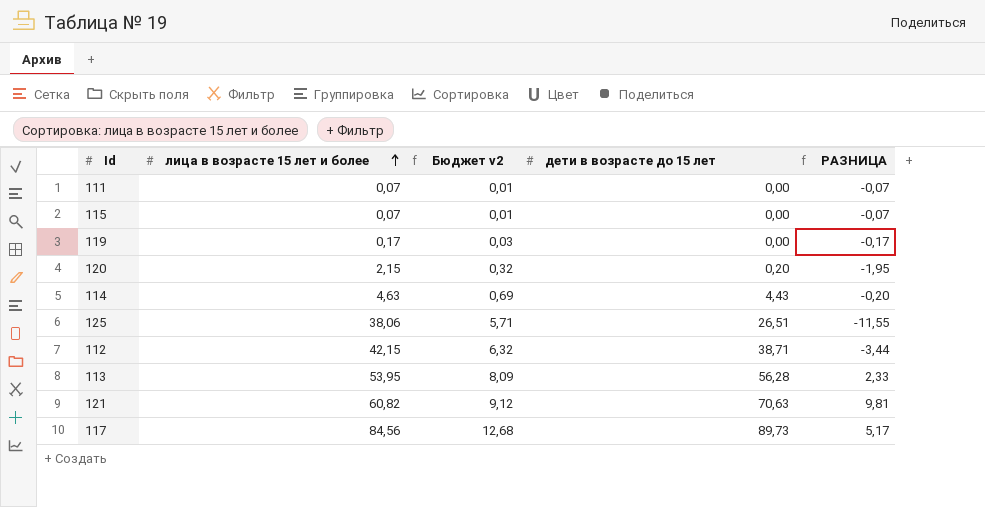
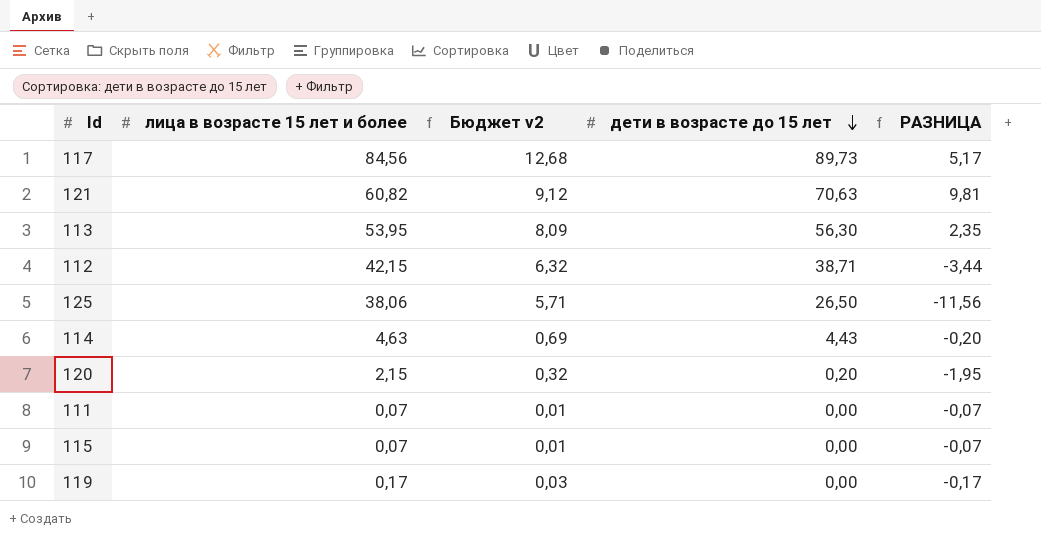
row order: лица в возрасте 15 лет и более ascending -> дети в возрасте до 15 лет descending
113 | дети в возрасте до 15 лет: 56,28 -> 56,30
113 | РАЗНИЦА: 2,33 -> 2,35
125 | дети в возрасте до 15 лет: 26,51 -> 26,50
125 | РАЗНИЦА: -11,55 -> -11,56

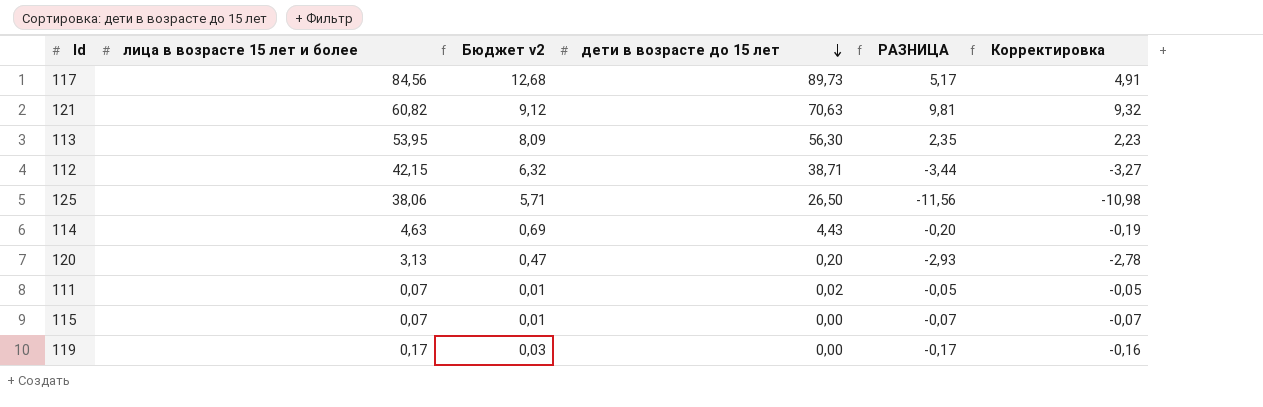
column Корректировка | formula: none -> [РАЗНИЦА] * 0,95
120 | лица в возрасте 15 лет и более: 2,15 -> 3,13
120 | Бюджет v2: 0,32 -> 0,47
120 | РАЗНИЦА: -1,95 -> -2,93
111 | дети в возрасте до 15 лет: 0,00 -> 0,02
111 | РАЗНИЦА: -0,07 -> -0,05

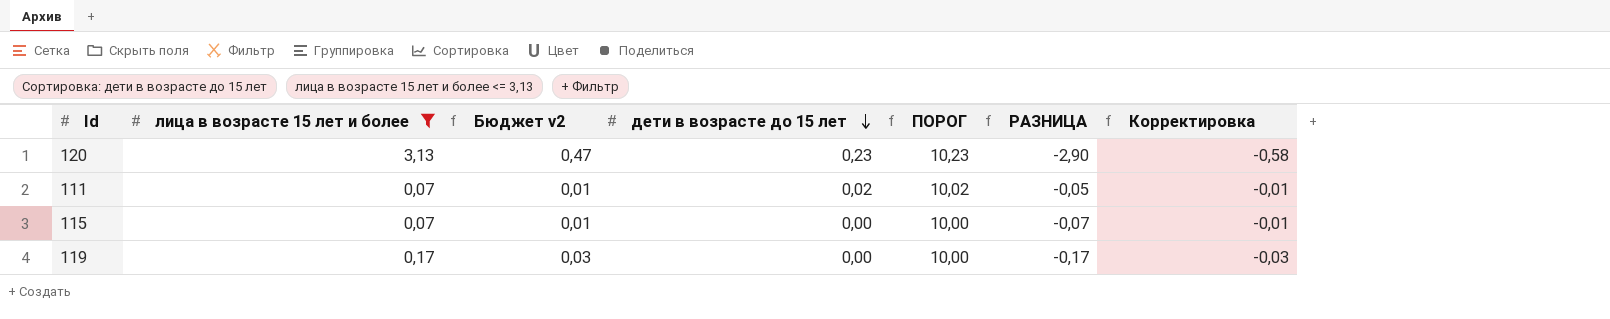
filter: none -> лица в возрасте 15 лет и более <= 3,13
column ПОРОГ | formula: none -> [дети в возрасте до 15 лет] + 10
column Корректировка | formula: [РАЗНИЦА] * 0,95 -> [РАЗНИЦА] * 0,2
120 | дети в возрасте до 15 лет: 0,20 -> 0,23
120 | РАЗНИЦА: -2,93 -> -2,90

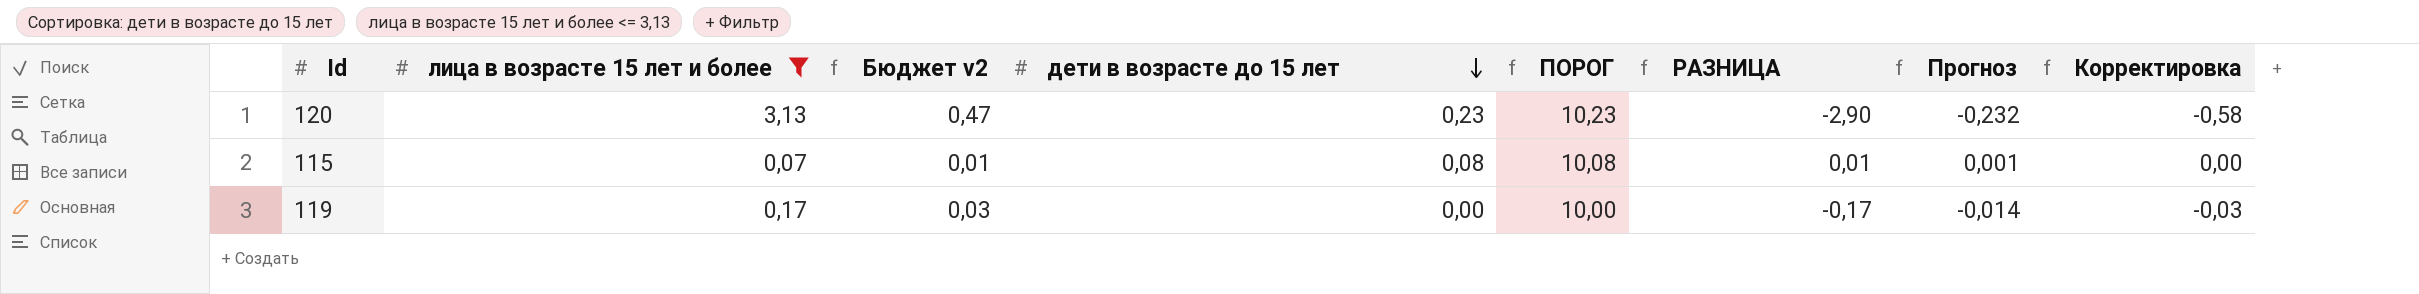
column Прогноз | formula: none -> [РАЗНИЦА] * 0,08
row 111: 0,07 | 0,01 | 0,02 | 10,02 | -0,05 | -0,01 -> none
115 | дети в возрасте до 15 лет: 0,00 -> 0,08
115 | ПОРОГ: 10,00 -> 10,08
115 | РАЗНИЦА: -0,07 -> 0,01
115 | Корректировка: -0,01 -> 0,00

